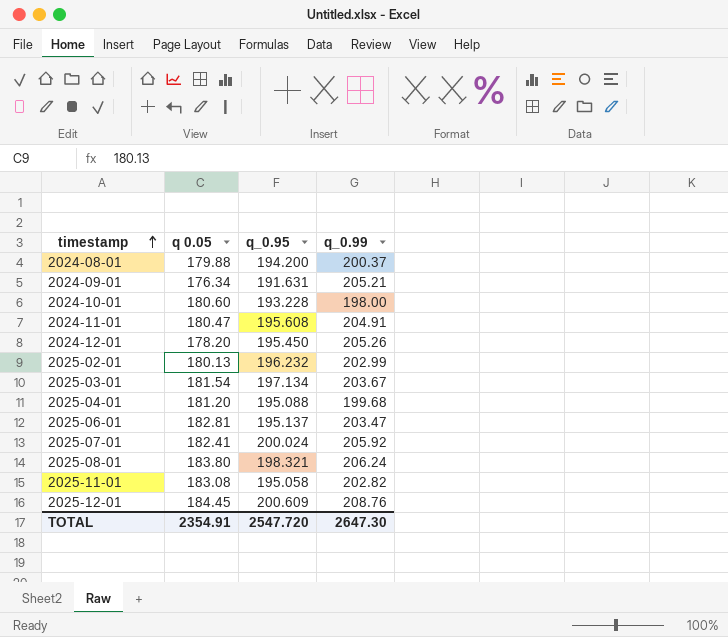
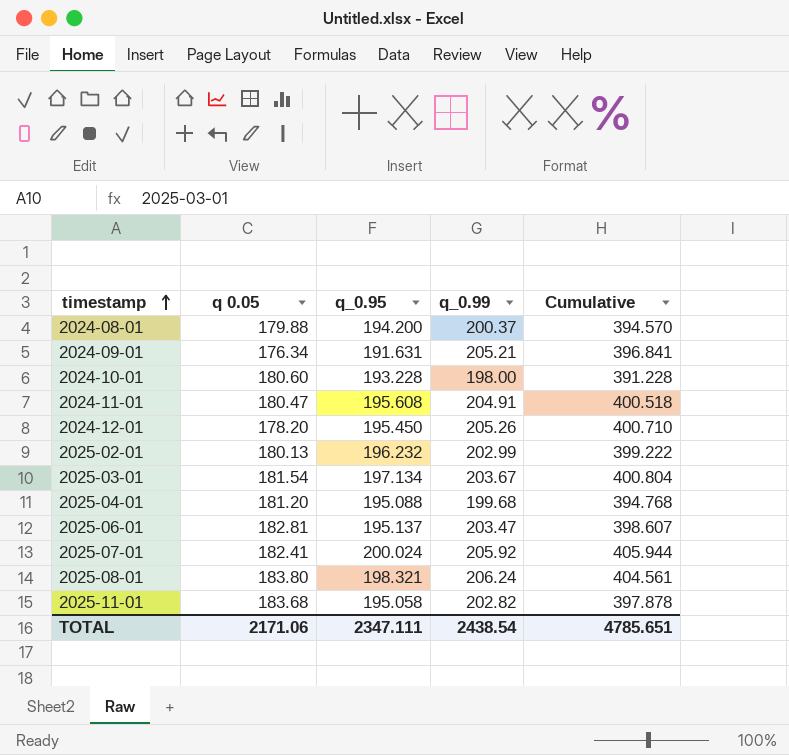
column Cumulative | formula: none -> [q_0.95] + [q_0.99]
row 2025-12-01: 184.45 | 200.609 | 208.76 -> none
2025-11-01 | q 0.05: 183.08 -> 183.68
TOTAL | q 0.05: 2354.91 -> 2171.06
TOTAL | q_0.95: 2547.720 -> 2347.111
TOTAL | q_0.99: 2647.30 -> 2438.54

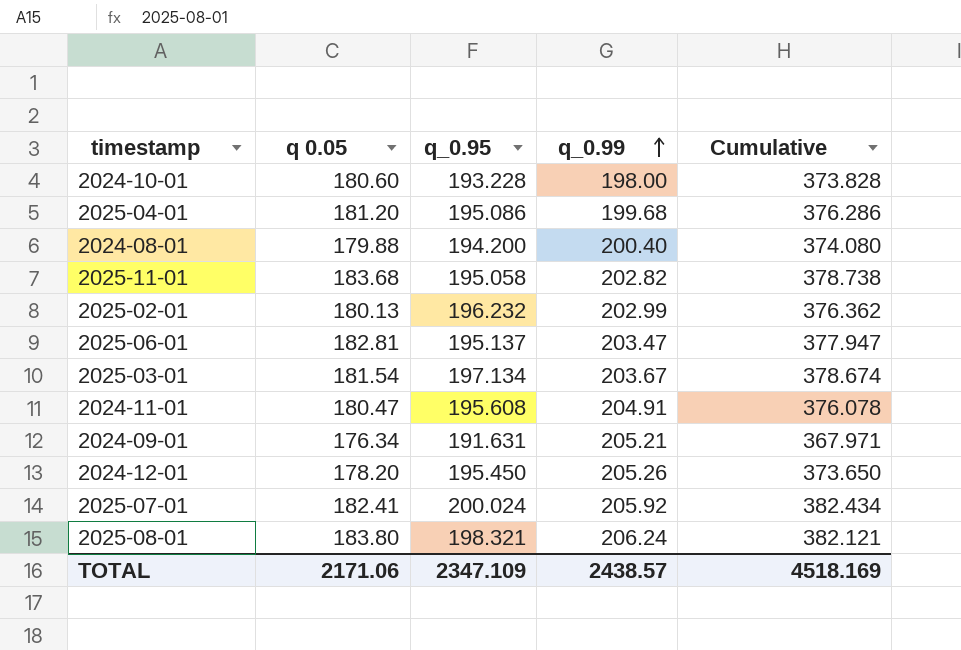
row order: timestamp ascending -> q_0.99 ascending
column Cumulative | formula: [q_0.95] + [q_0.99] -> [q 0.05] + [q_0.95]
2025-04-01 | q_0.95: 195.088 -> 195.086
2024-08-01 | q_0.99: 200.37 -> 200.40
TOTAL | q_0.95: 2347.111 -> 2347.109
TOTAL | q_0.99: 2438.54 -> 2438.57
TOTAL | Cumulative: 4785.651 -> 4518.169

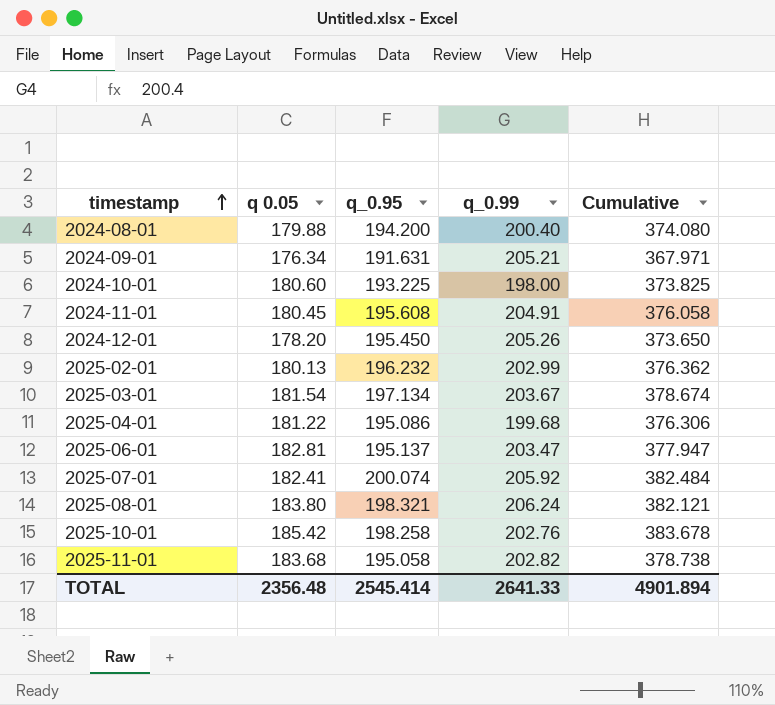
row order: q_0.99 ascending -> timestamp ascending
2024-10-01 | q_0.95: 193.228 -> 193.225
2024-10-01 | Cumulative: 373.828 -> 373.825
2024-11-01 | q 0.05: 180.47 -> 180.45
2024-11-01 | Cumulative: 376.078 -> 376.058
2025-04-01 | q 0.05: 181.20 -> 181.22
2025-04-01 | Cumulative: 376.286 -> 376.306
2025-07-01 | q_0.95: 200.024 -> 200.074
2025-07-01 | Cumulative: 382.434 -> 382.484
row 2025-10-01: none -> 185.42 | 198.258 | 202.76 | 383.678
TOTAL | q 0.05: 2171.06 -> 2356.48
TOTAL | q_0.95: 2347.109 -> 2545.414
TOTAL | q_0.99: 2438.57 -> 2641.33
TOTAL | Cumulative: 4518.169 -> 4901.894

